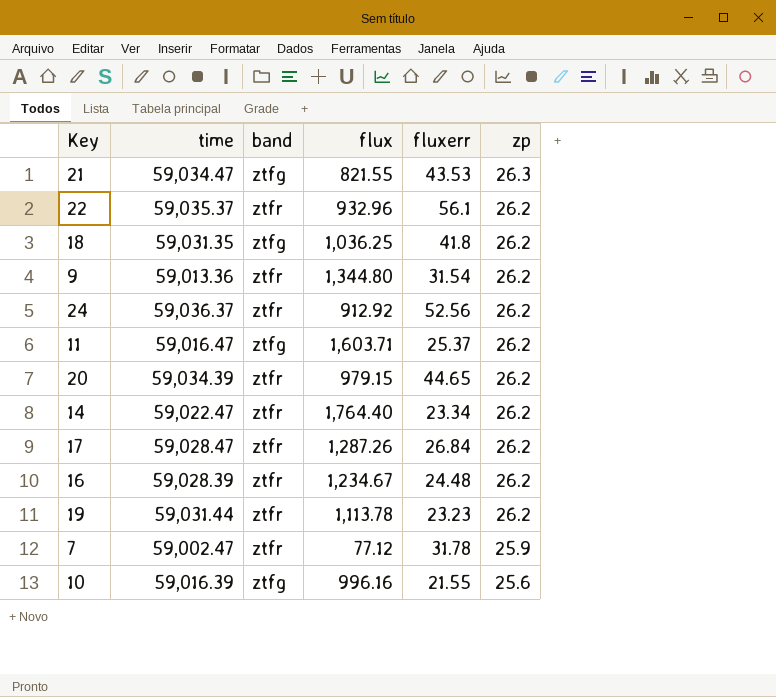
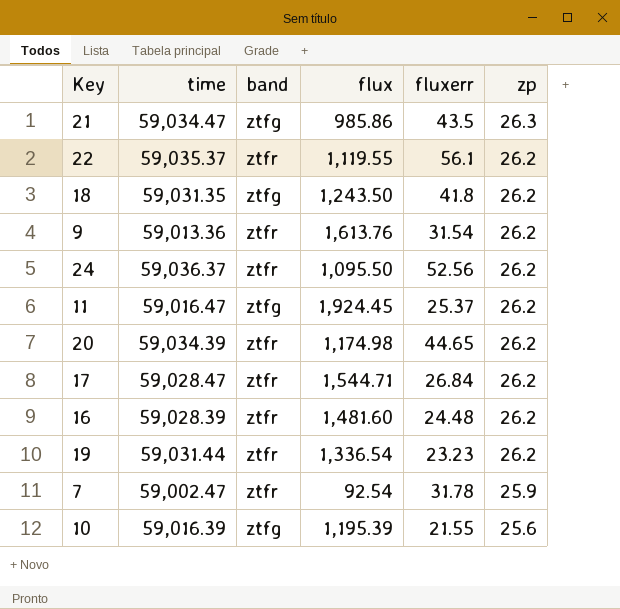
row 14: 59,022.47 | ztfr | 1,764.40 | 23.34 | 26.2 -> none
21 | flux: 821.55 -> 985.86
21 | fluxerr: 43.53 -> 43.5
22 | flux: 932.96 -> 1,119.55
18 | flux: 1,036.25 -> 1,243.50
9 | flux: 1,344.80 -> 1,613.76
24 | flux: 912.92 -> 1,095.50
11 | flux: 1,603.71 -> 1,924.45
20 | flux: 979.15 -> 1,174.98
17 | flux: 1,287.26 -> 1,544.71
16 | flux: 1,234.67 -> 1,481.60
19 | flux: 1,113.78 -> 1,336.54
7 | flux: 77.12 -> 92.54
10 | flux: 996.16 -> 1,195.39

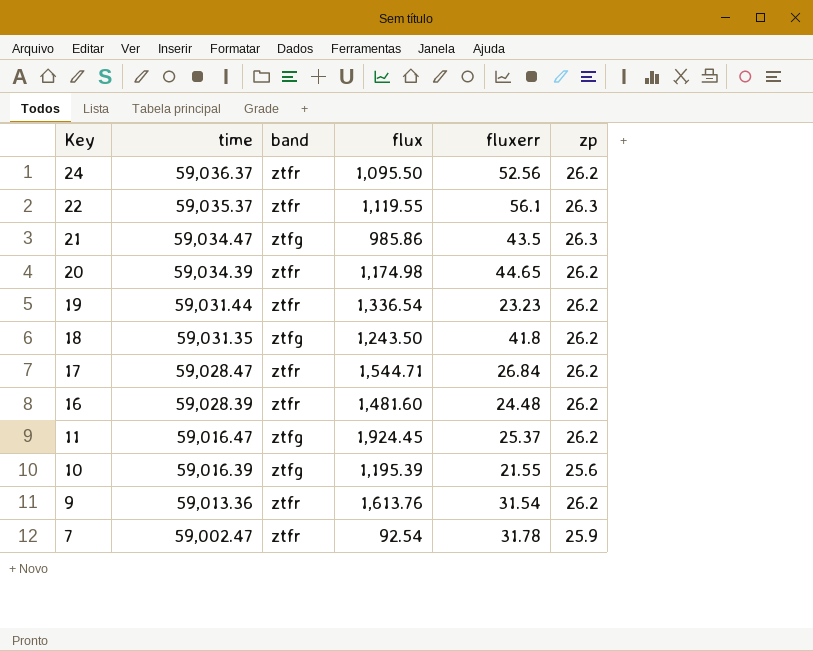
row order: zp descending -> Key descending
22 | zp: 26.2 -> 26.3

